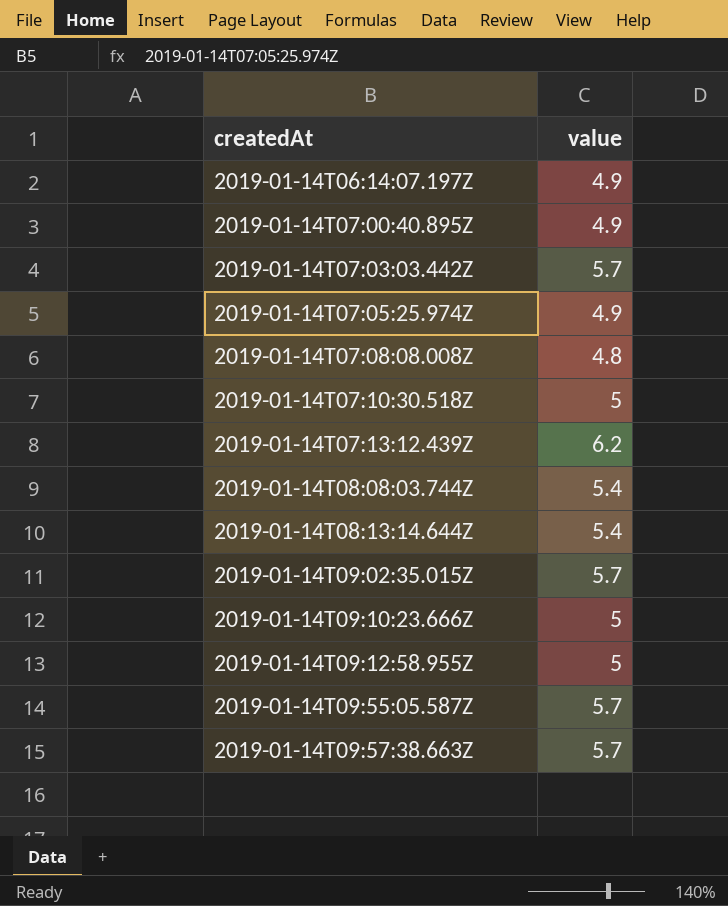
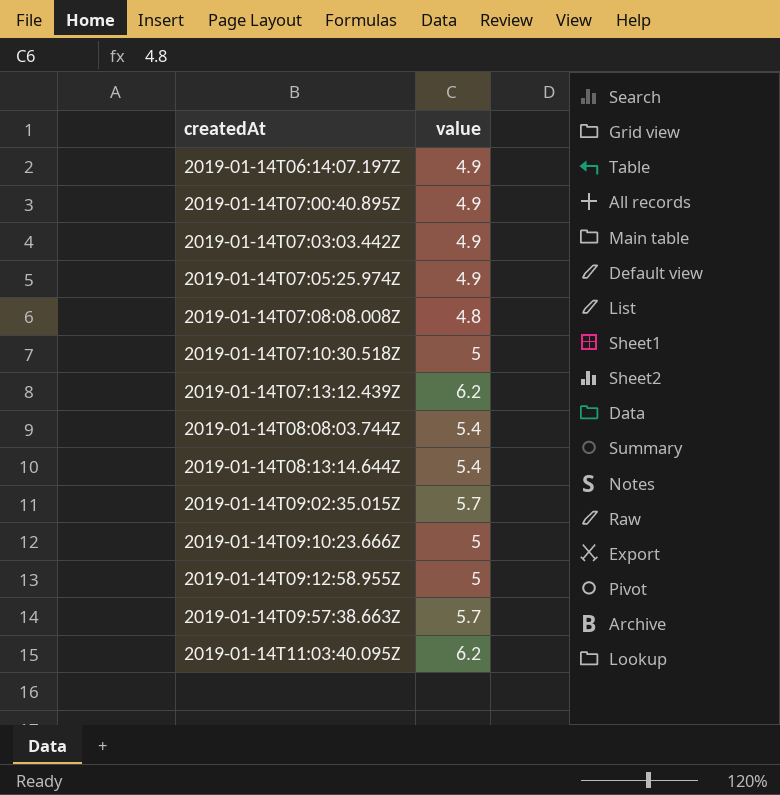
row 2019-01-14T09:55:05.587Z: 5.7 -> none
2019-01-14T07:03:03.442Z | value: 5.7 -> 4.9
row 2019-01-14T11:03:40.095Z: none -> 6.2

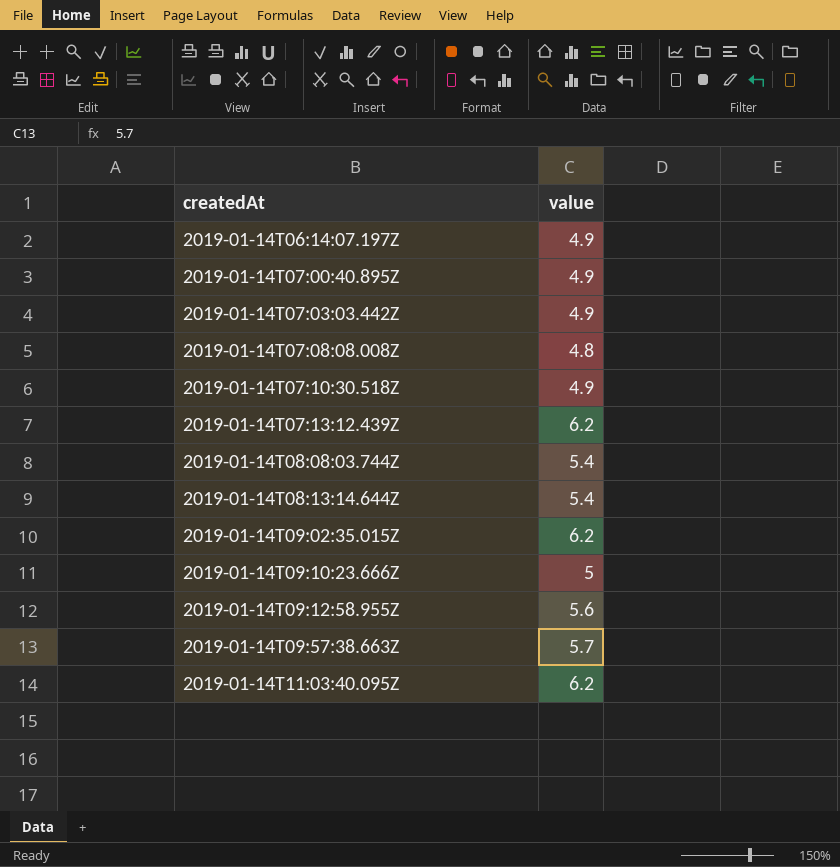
row 2019-01-14T07:05:25.974Z: 4.9 -> none
2019-01-14T07:10:30.518Z | value: 5 -> 4.9
2019-01-14T09:02:35.015Z | value: 5.7 -> 6.2
2019-01-14T09:12:58.955Z | value: 5 -> 5.6

